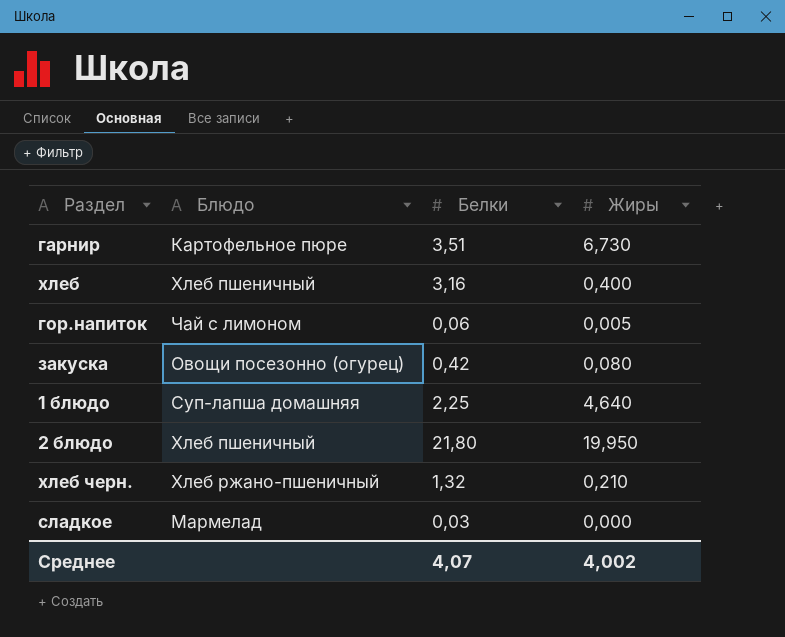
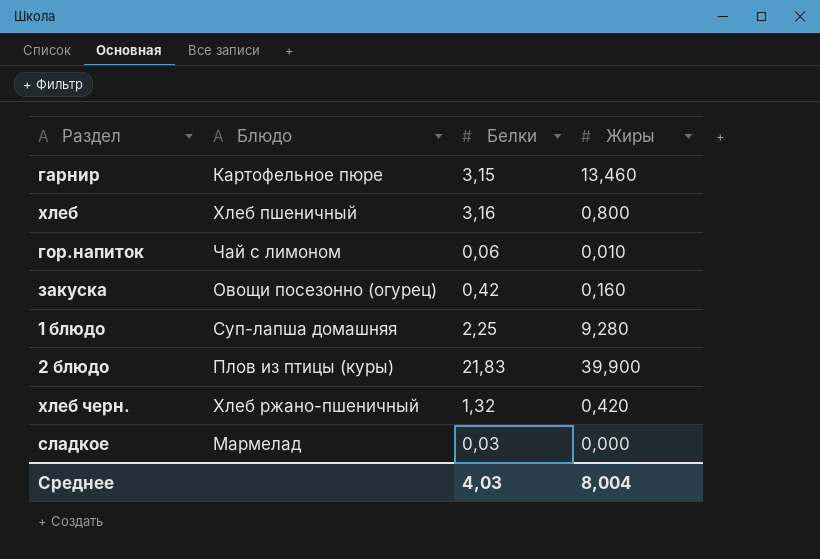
гарнир | Белки: 3,51 -> 3,15
гарнир | Жиры: 6,730 -> 13,460
хлеб | Жиры: 0,400 -> 0,800
гор.напиток | Жиры: 0,005 -> 0,010
закуска | Жиры: 0,080 -> 0,160
1 блюдо | Жиры: 4,640 -> 9,280
2 блюдо | Блюдо: Хлеб пшеничный -> Плов из птицы (куры)
2 блюдо | Белки: 21,80 -> 21,83
2 блюдо | Жиры: 19,950 -> 39,900
хлеб черн. | Жиры: 0,210 -> 0,420
Среднее | Белки: 4,07 -> 4,03
Среднее | Жиры: 4,002 -> 8,004

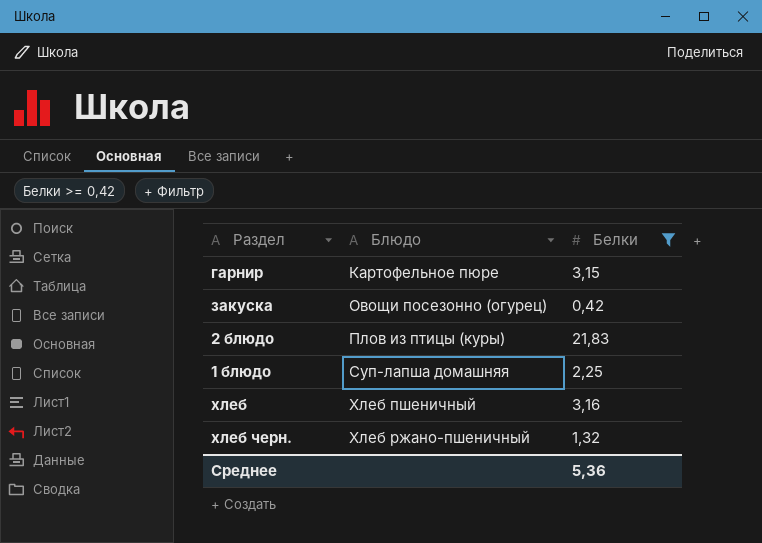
filter: none -> Белки >= 0,42
row order: none -> Блюдо ascending
column Жиры | position: 4 -> none
Среднее | Белки: 4,03 -> 5,36

